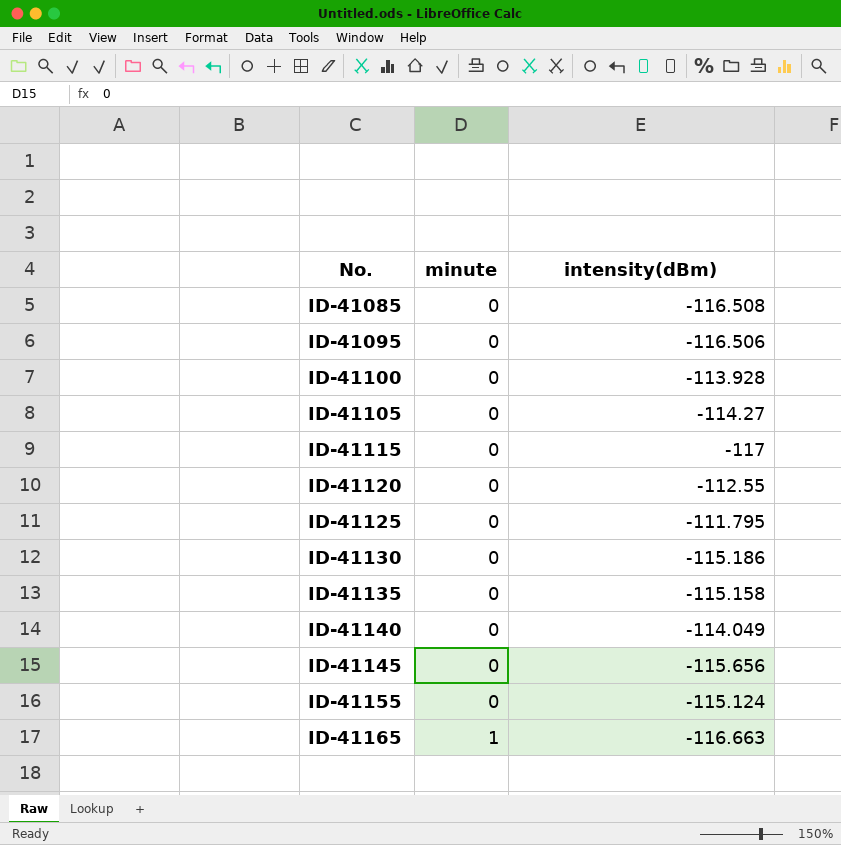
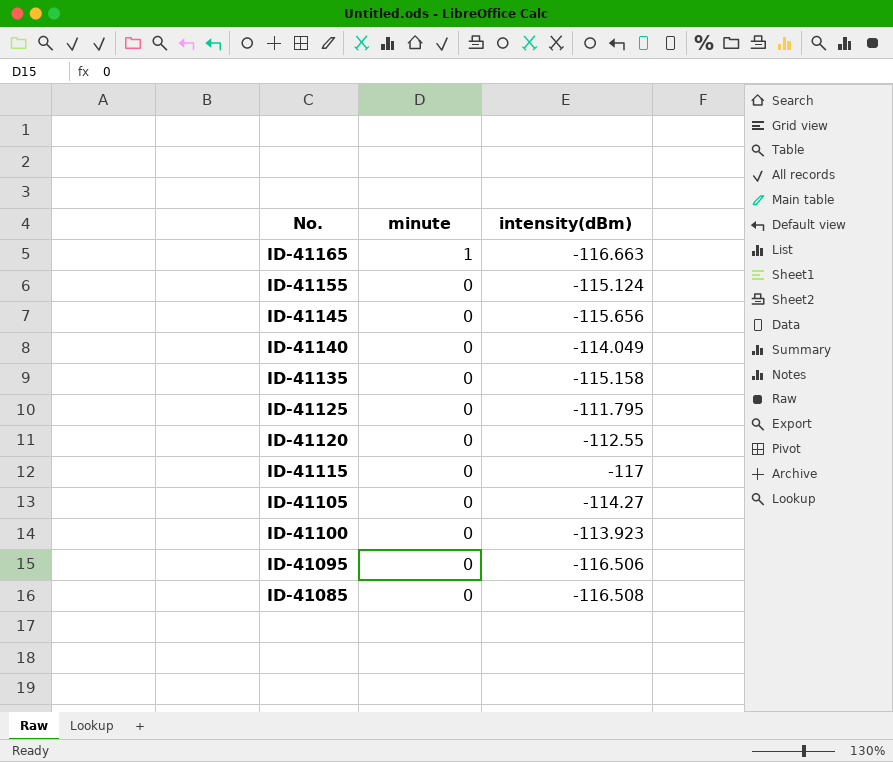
row order: No. ascending -> No. descending
row ID-41130: 0 | -115.186 -> none
ID-41100 | intensity(dBm): -113.928 -> -113.923

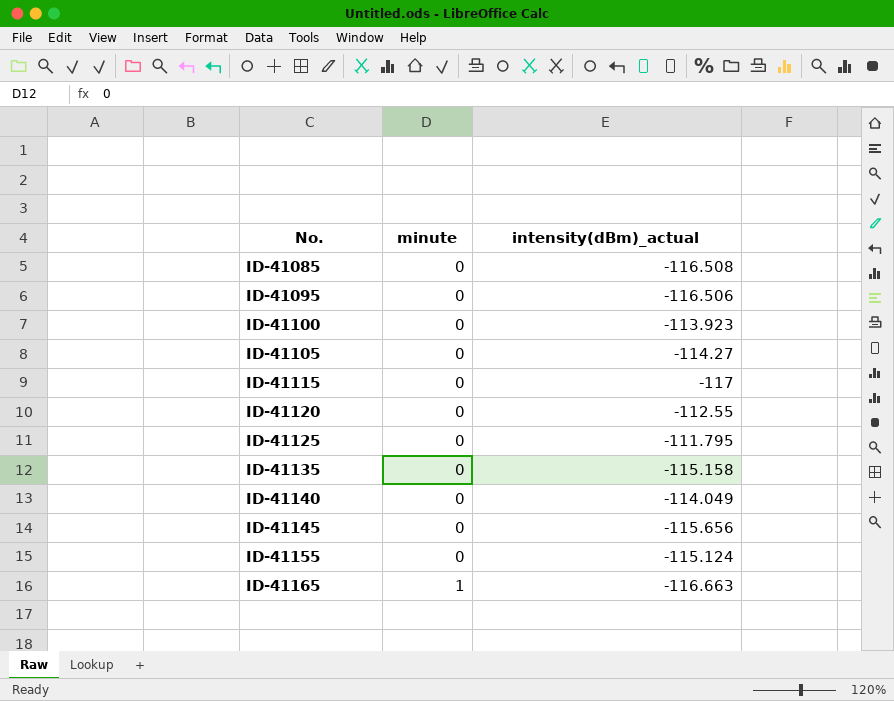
row order: No. descending -> No. ascending
column name: intensity(dBm) -> intensity(dBm)_actual

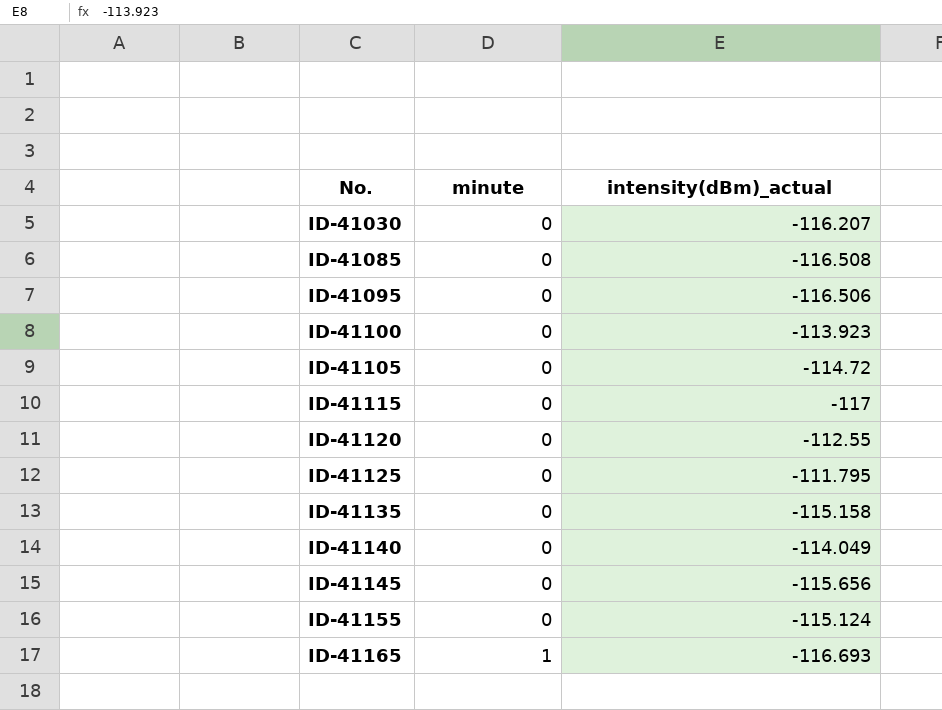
row ID-41030: none -> 0 | -116.207
ID-41105 | intensity(dBm)_actual: -114.27 -> -114.72
ID-41165 | intensity(dBm)_actual: -116.663 -> -116.693

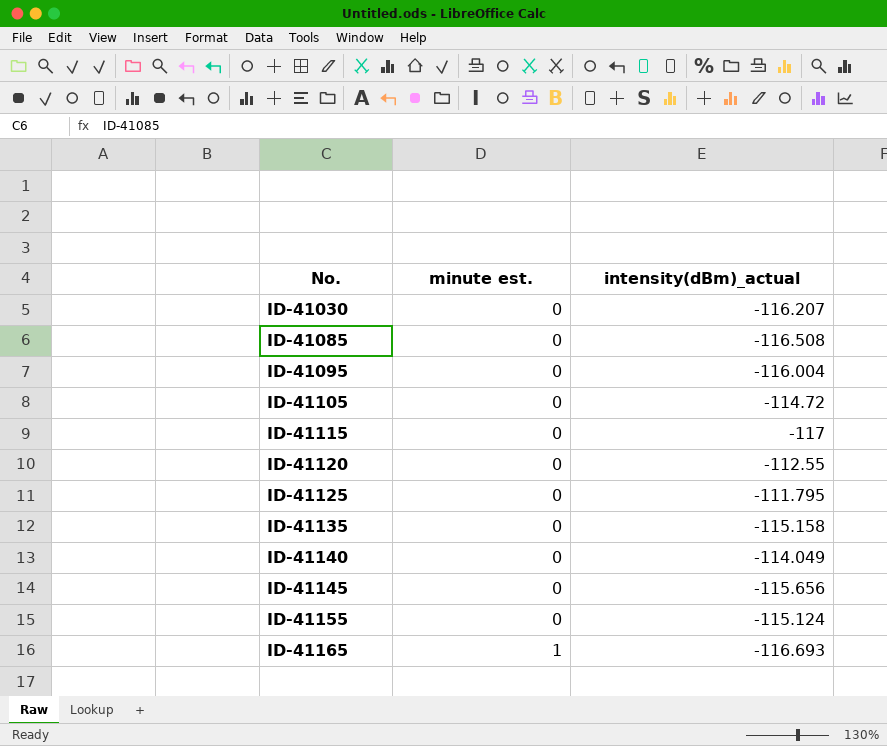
column name: minute -> minute est.
row ID-41100: 0 | -113.923 -> none
ID-41095 | intensity(dBm)_actual: -116.506 -> -116.004

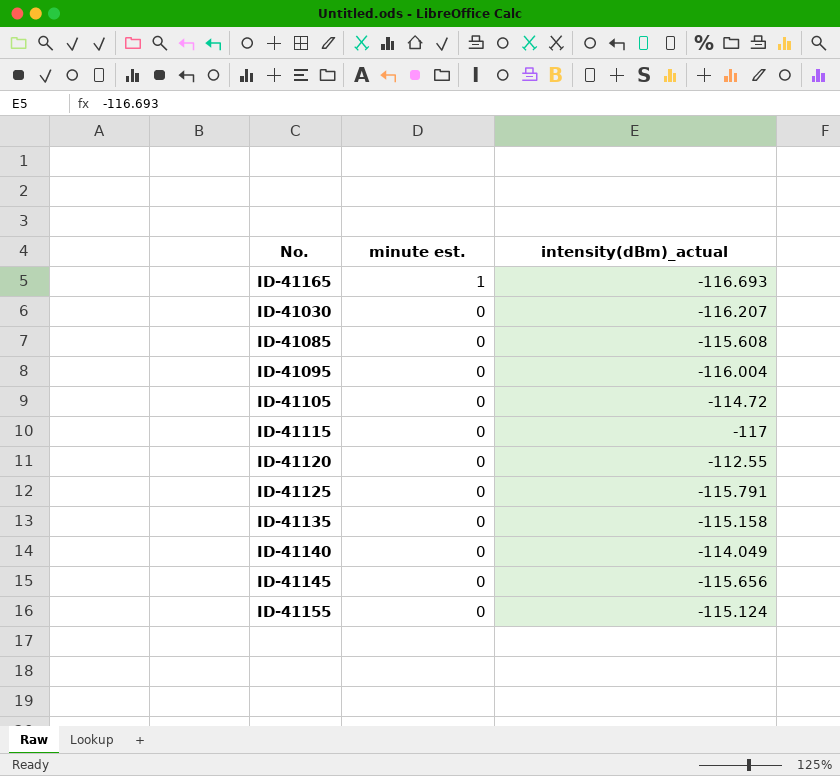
row order: No. ascending -> minute est. descending
ID-41085 | intensity(dBm)_actual: -116.508 -> -115.608
ID-41125 | intensity(dBm)_actual: -111.795 -> -115.791

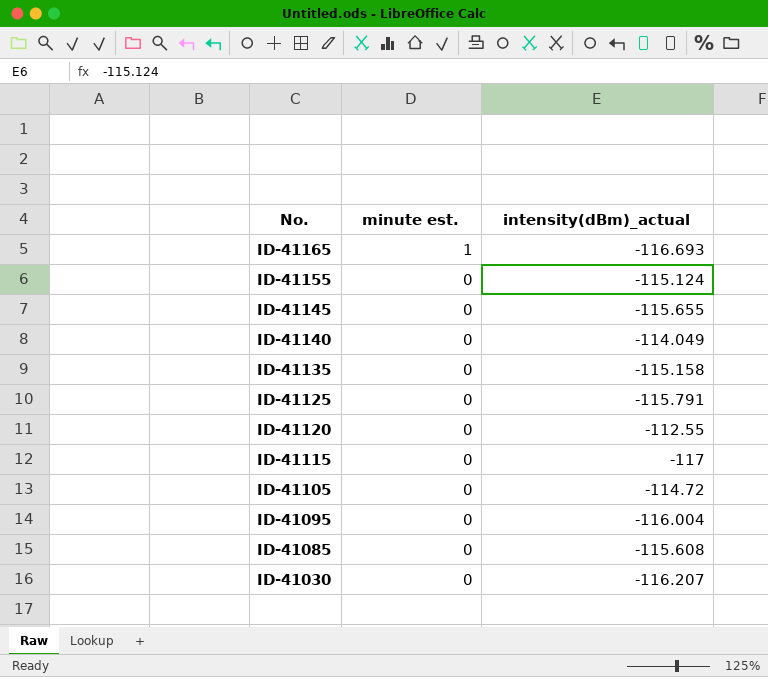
row order: minute est. descending -> No. descending
ID-41145 | intensity(dBm)_actual: -115.656 -> -115.655

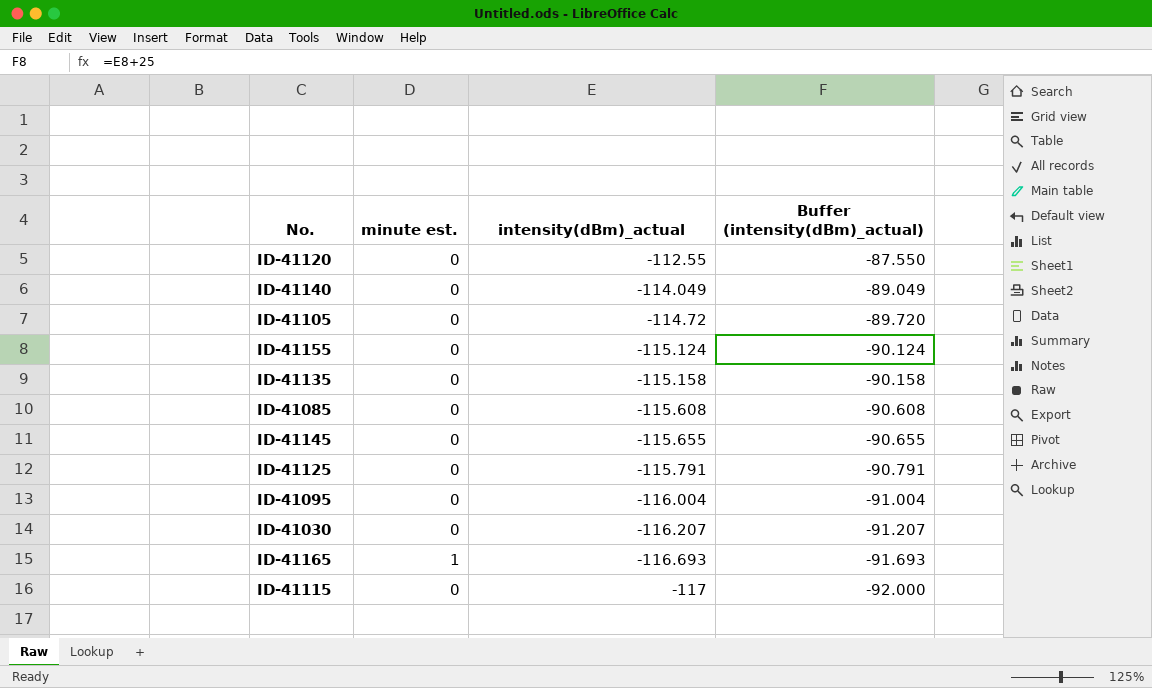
row order: No. descending -> intensity(dBm)_actual descending
column Buffer (intensity(dBm)_actual) | formula: none -> [intensity(dBm)_actual] + 25

